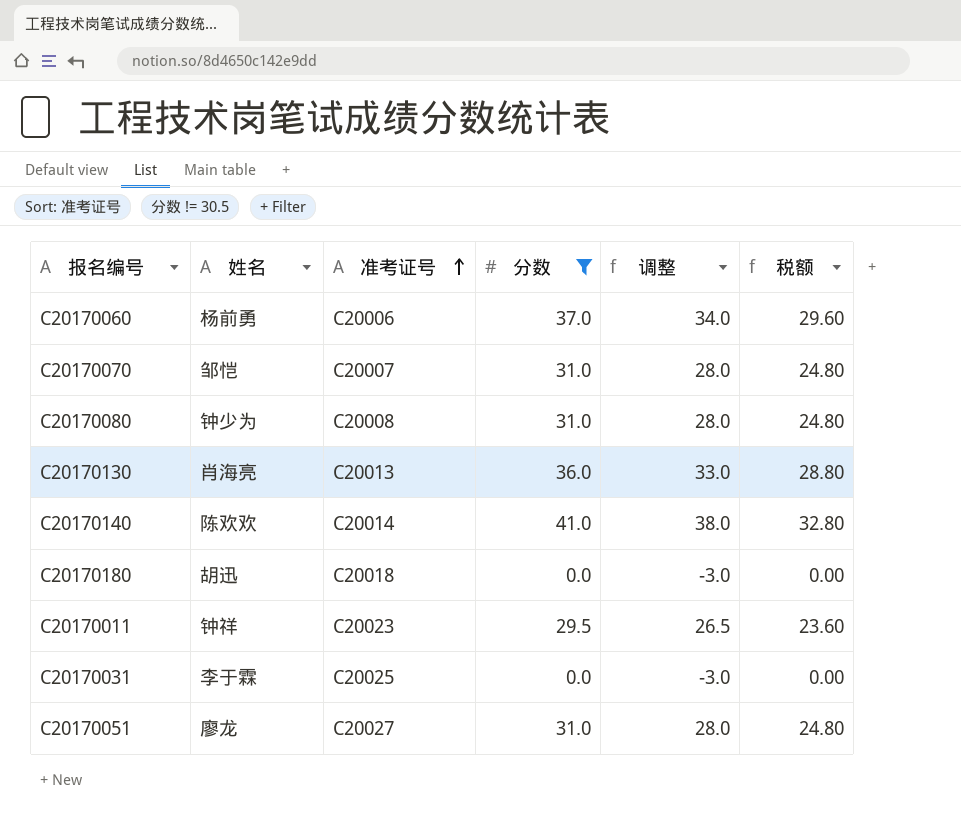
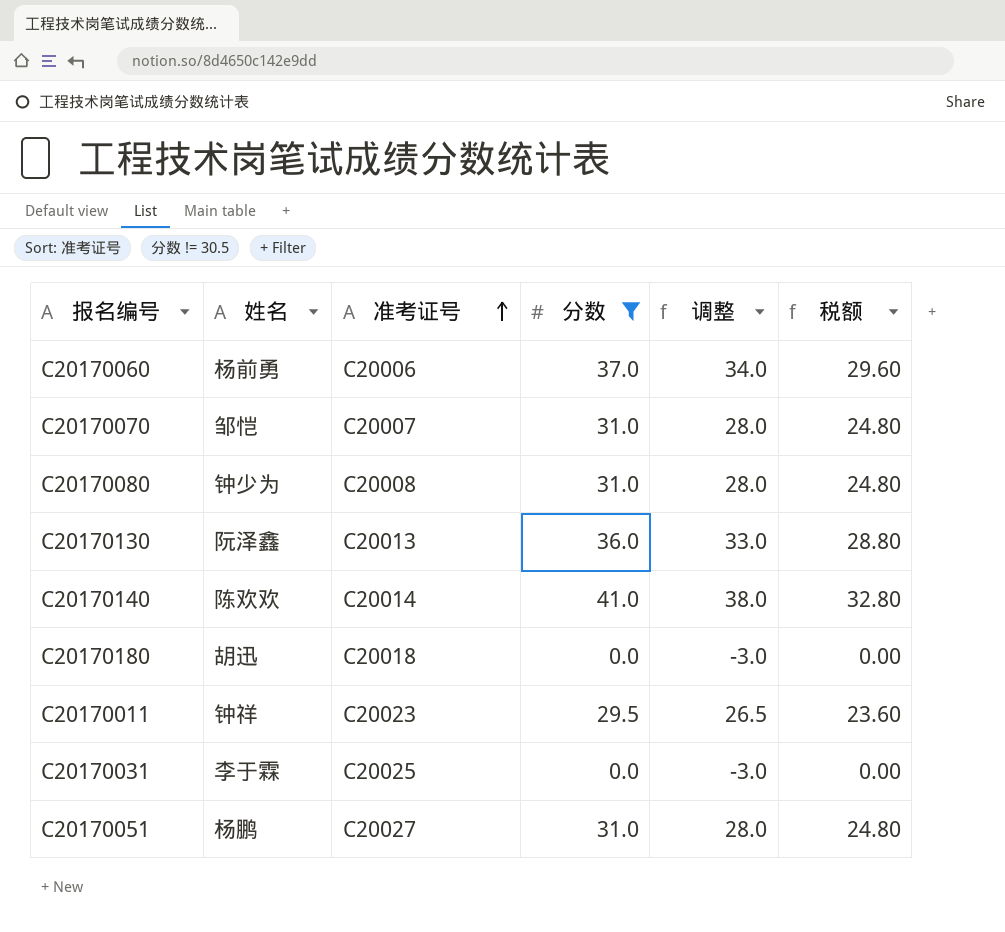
C20170130 | 姓名: 肖海亮 -> 阮泽鑫
C20170051 | 姓名: 廖龙 -> 杨鹏

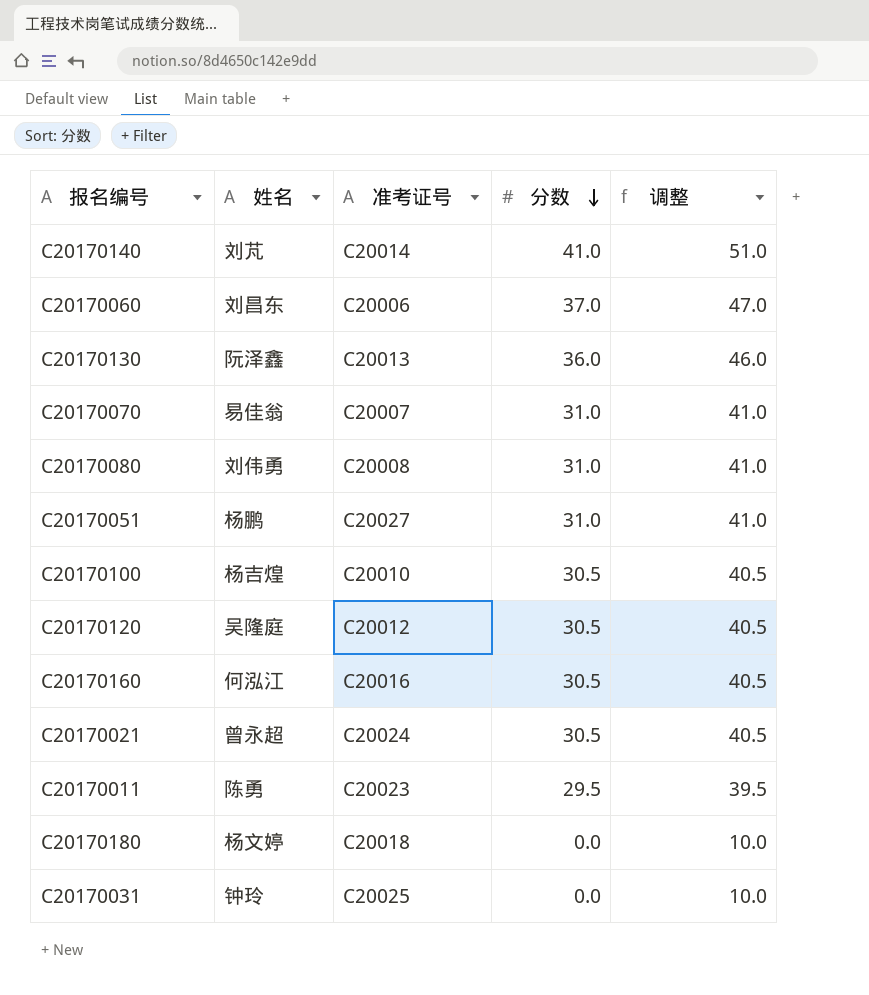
filter: 分数 != 30.5 -> none
row order: 准考证号 ascending -> 分数 descending
column 税额 | formula: [分数] * 0.8 -> none
column 调整 | formula: [分数] - 3 -> [分数] + 10
C20170140 | 姓名: 陈欢欢 -> 刘芃
C20170060 | 姓名: 杨前勇 -> 刘昌东
C20170070 | 姓名: 邹恺 -> 易佳翁
C20170080 | 姓名: 钟少为 -> 刘伟勇
C20170011 | 姓名: 钟祥 -> 陈勇
C20170180 | 姓名: 胡迅 -> 杨文婷
C20170031 | 姓名: 李于霖 -> 钟玲

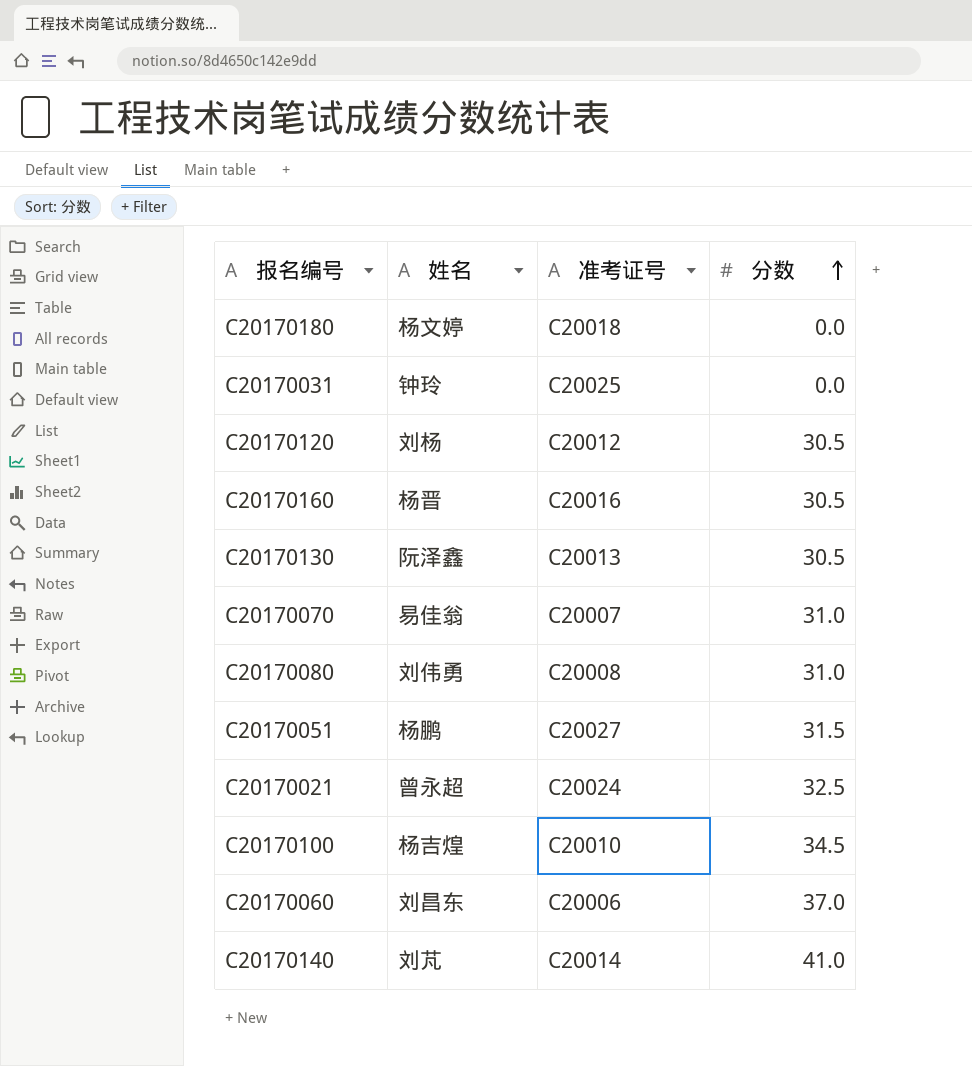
row order: 分数 descending -> 分数 ascending
column 调整 | formula: [分数] + 10 -> none
row C20170011: 陈勇 | C20023 | 29.5 | 39.5 -> none
C20170120 | 姓名: 吴隆庭 -> 刘杨
C20170160 | 姓名: 何泓江 -> 杨晋
C20170130 | 分数: 36.0 -> 30.5
C20170051 | 分数: 31.0 -> 31.5
C20170021 | 分数: 30.5 -> 32.5
C20170100 | 分数: 30.5 -> 34.5

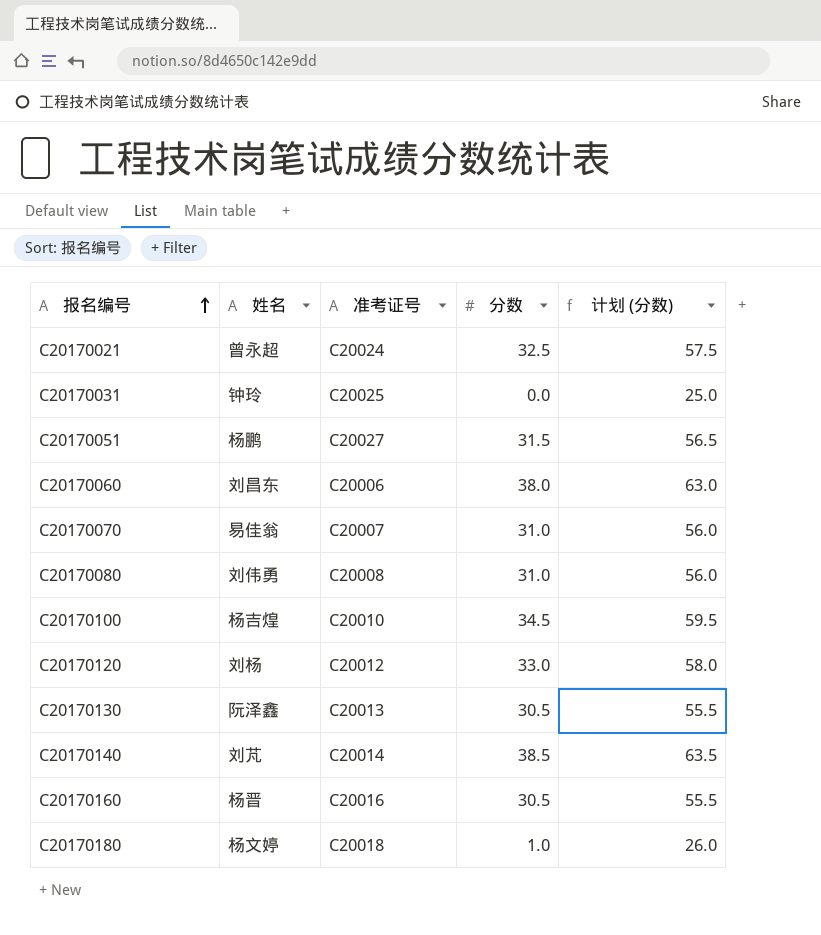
row order: 分数 ascending -> 报名编号 ascending
column 计划 (分数) | formula: none -> [分数] + 25
C20170060 | 分数: 37.0 -> 38.0
C20170120 | 分数: 30.5 -> 33.0
C20170140 | 分数: 41.0 -> 38.5
C20170180 | 分数: 0.0 -> 1.0

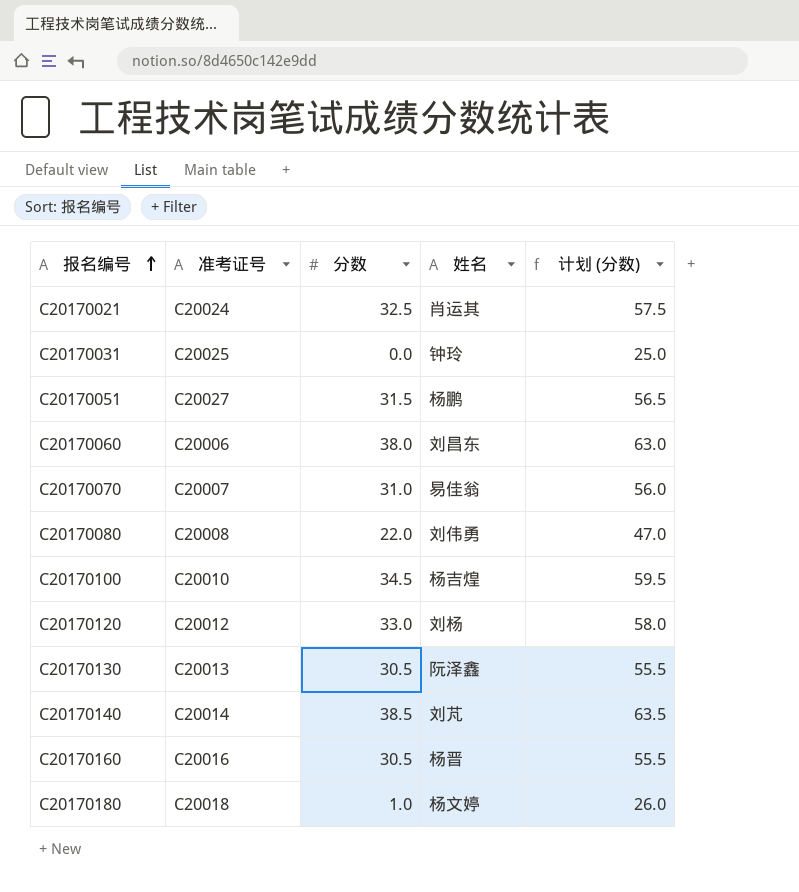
column 姓名 | position: 2 -> 4
C20170021 | 姓名: 曾永超 -> 肖运其
C20170080 | 分数: 31.0 -> 22.0
C20170080 | 计划 (分数): 56.0 -> 47.0

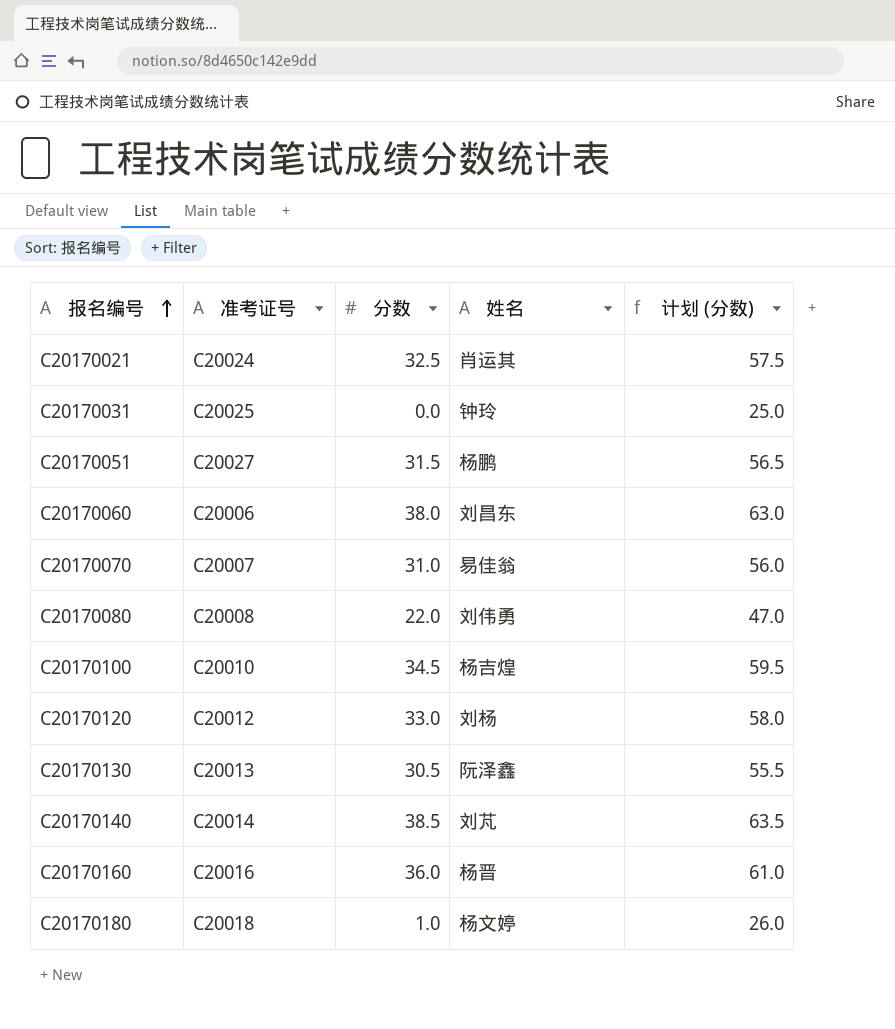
C20170160 | 分数: 30.5 -> 36.0
C20170160 | 计划 (分数): 55.5 -> 61.0

